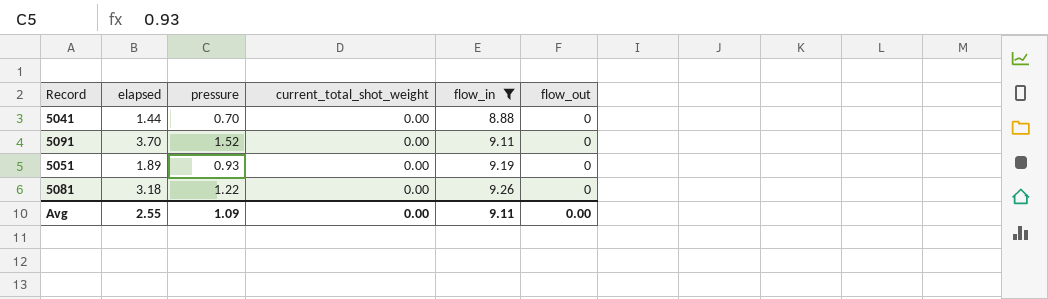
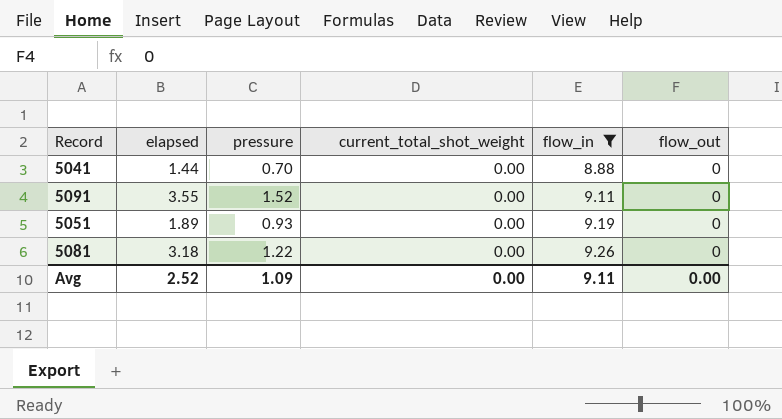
5091 | elapsed: 3.70 -> 3.55
Avg | elapsed: 2.55 -> 2.52

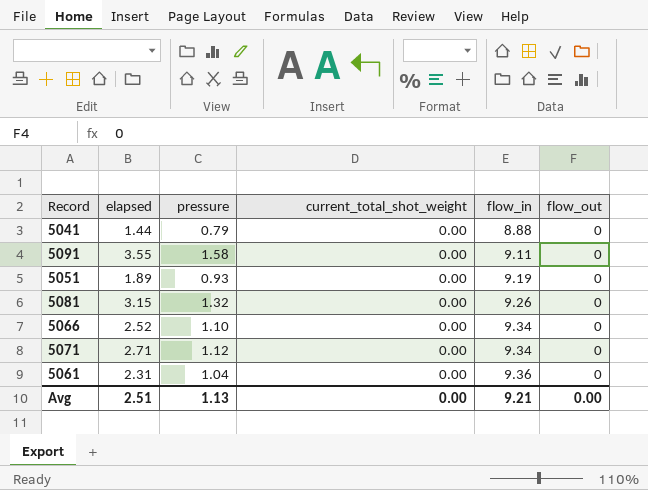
filter: flow_in <= 9.26 -> none
5041 | pressure: 0.70 -> 0.79
5091 | pressure: 1.52 -> 1.58
5081 | elapsed: 3.18 -> 3.15
5081 | pressure: 1.22 -> 1.32
Avg | elapsed: 2.52 -> 2.51
Avg | pressure: 1.09 -> 1.13
Avg | flow_in: 9.11 -> 9.21

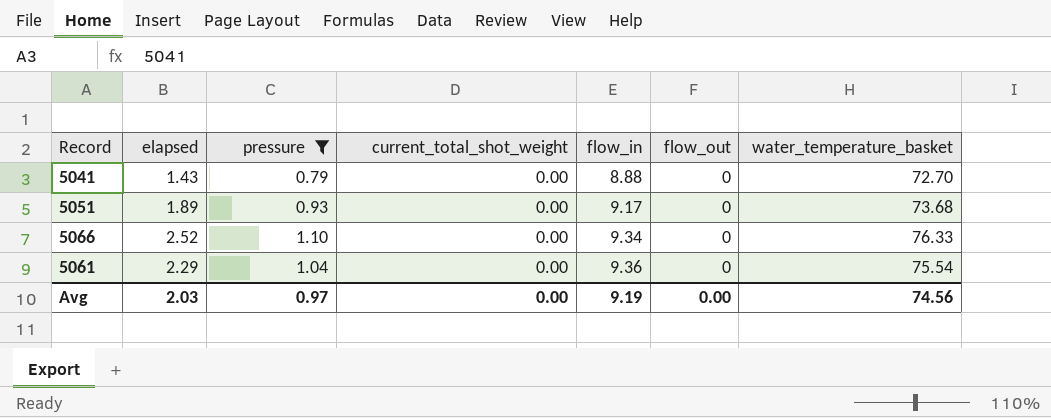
filter: none -> pressure <= 1.10
column water_temperature_basket | position: none -> 7
5041 | elapsed: 1.44 -> 1.43
5051 | flow_in: 9.19 -> 9.17
5061 | elapsed: 2.31 -> 2.29
Avg | elapsed: 2.51 -> 2.03
Avg | pressure: 1.13 -> 0.97
Avg | flow_in: 9.21 -> 9.19

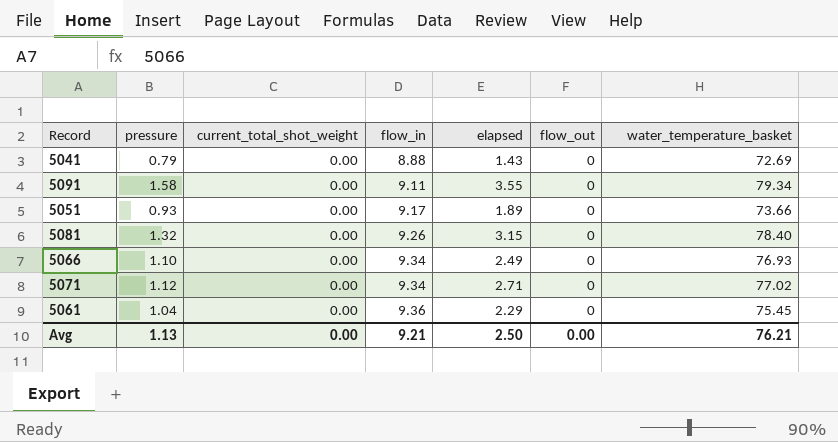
filter: pressure <= 1.10 -> none
column elapsed | position: 2 -> 5
5041 | water_temperature_basket: 72.70 -> 72.69
5051 | water_temperature_basket: 73.68 -> 73.66
5066 | elapsed: 2.52 -> 2.49
5066 | water_temperature_basket: 76.33 -> 76.93
5061 | water_temperature_basket: 75.54 -> 75.45
Avg | pressure: 0.97 -> 1.13
Avg | flow_in: 9.19 -> 9.21
Avg | elapsed: 2.03 -> 2.50
Avg | water_temperature_basket: 74.56 -> 76.21

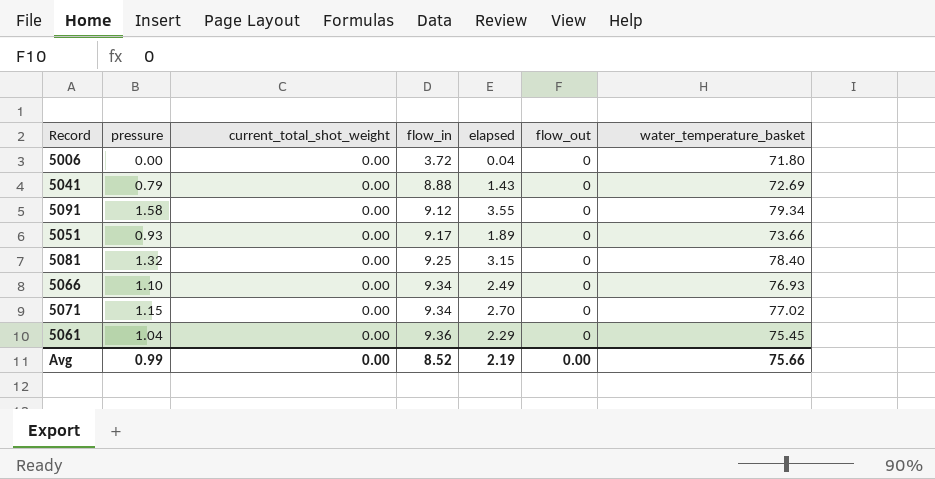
row 5006: none -> 0.00 | 0.00 | 3.72 | 0.04 | 0 | 71.80
5091 | flow_in: 9.11 -> 9.12
5081 | flow_in: 9.26 -> 9.25
5071 | pressure: 1.12 -> 1.15
5071 | elapsed: 2.71 -> 2.70
Avg | pressure: 1.13 -> 0.99
Avg | flow_in: 9.21 -> 8.52
Avg | elapsed: 2.50 -> 2.19
Avg | water_temperature_basket: 76.21 -> 75.66

